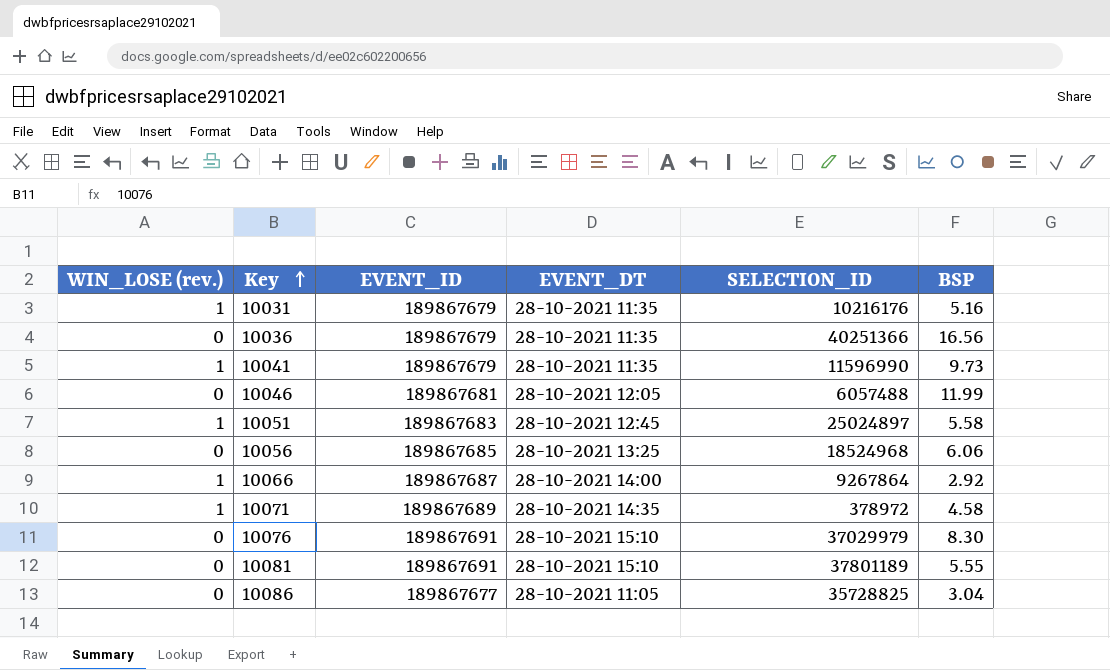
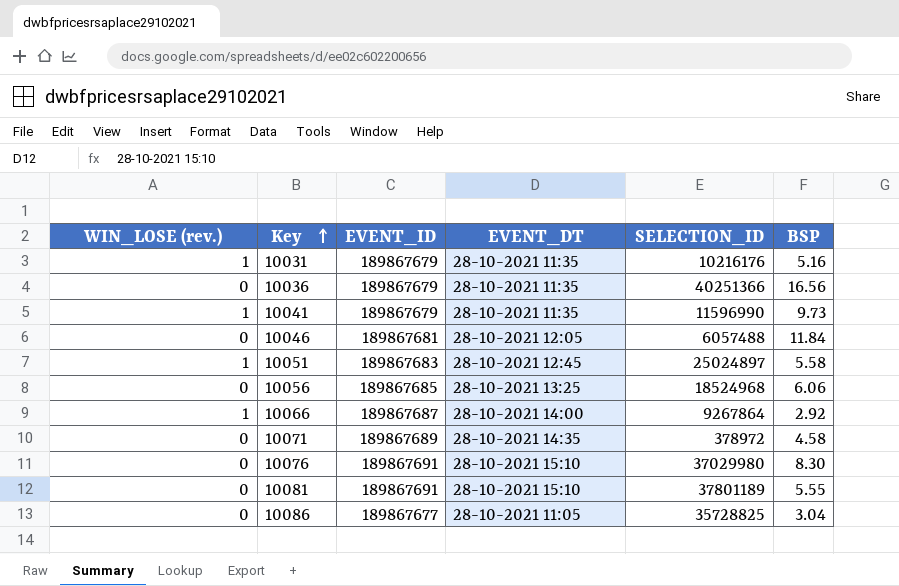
10046 | BSP: 11.99 -> 11.84
10071 | WIN_LOSE (rev.): 1 -> 0
10076 | SELECTION_ID: 37029979 -> 37029980

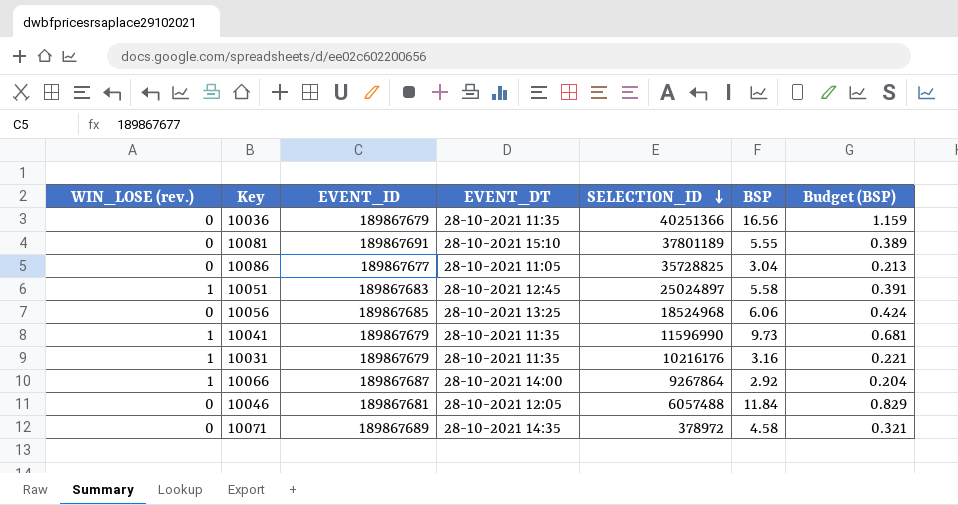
row order: Key ascending -> SELECTION_ID descending
column Budget (BSP) | formula: none -> [BSP] * 0.07
row 10076: 0 | 189867691 | 28-10-2021 15:10 | 37029980 | 8.30 -> none
10031 | BSP: 5.16 -> 3.16

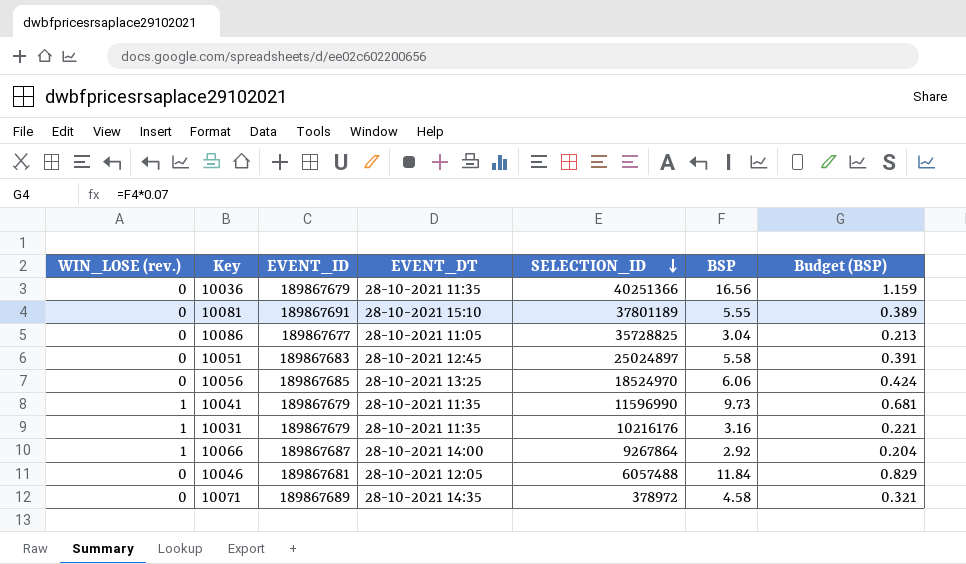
10051 | WIN_LOSE (rev.): 1 -> 0
10056 | SELECTION_ID: 18524968 -> 18524970

